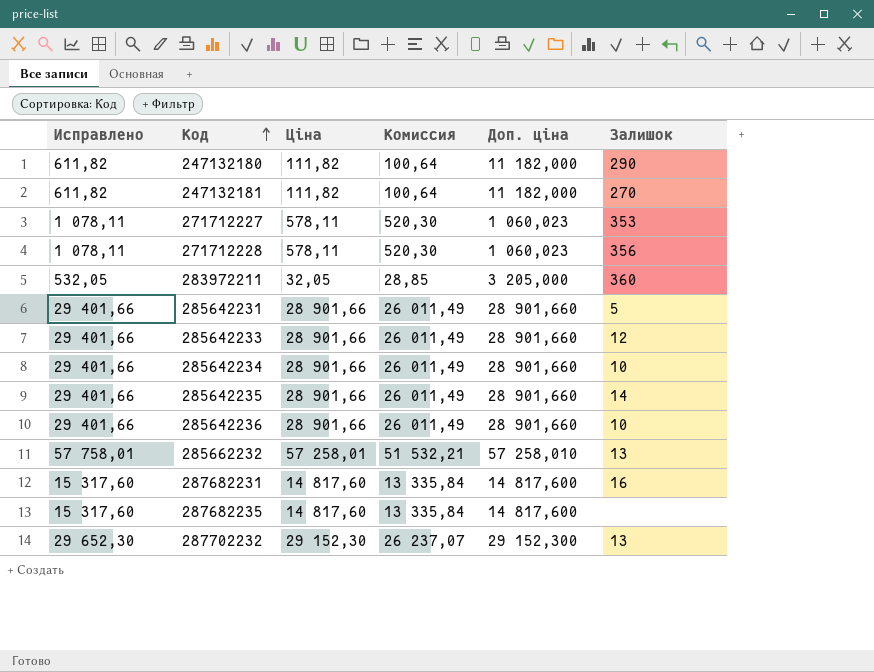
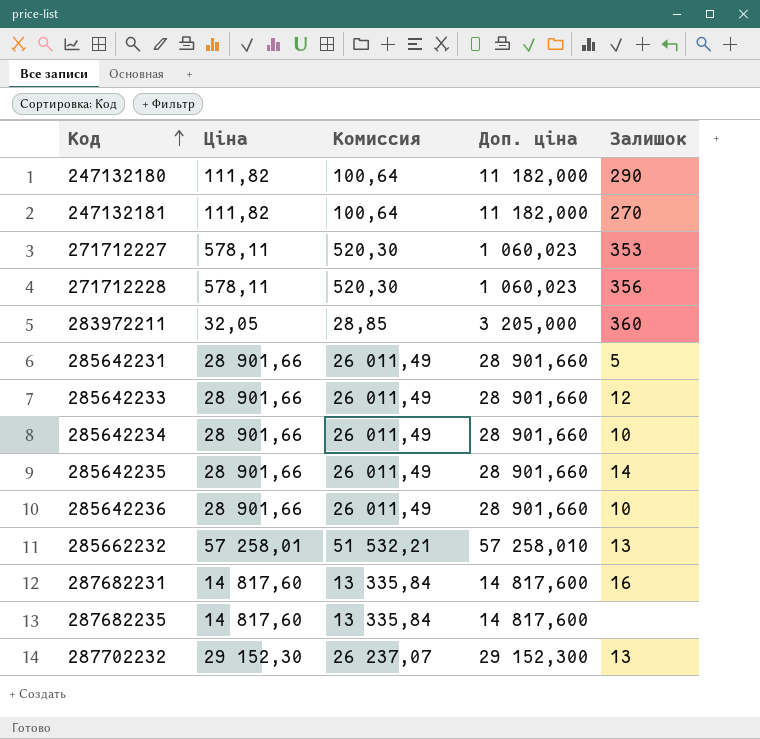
column Исправлено | formula: [Ціна] + 500 -> none

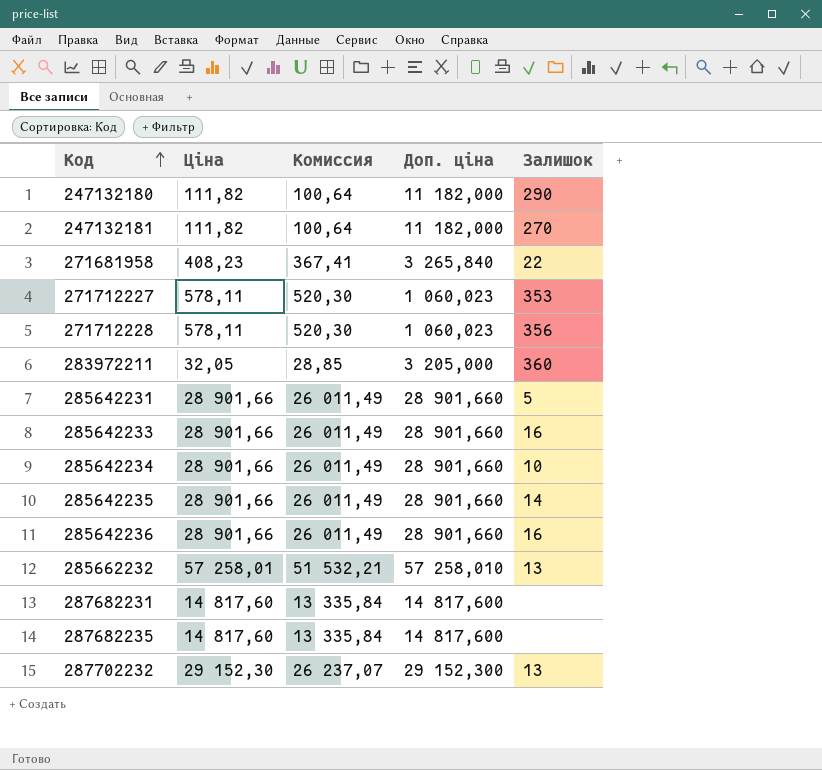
row 271681958: none -> 408,23 | 367,41 | 3 265,840 | 22
285642233 | Залишок: 12 -> 16
285642236 | Залишок: 10 -> 16
287682231 | Залишок: 16 -> none

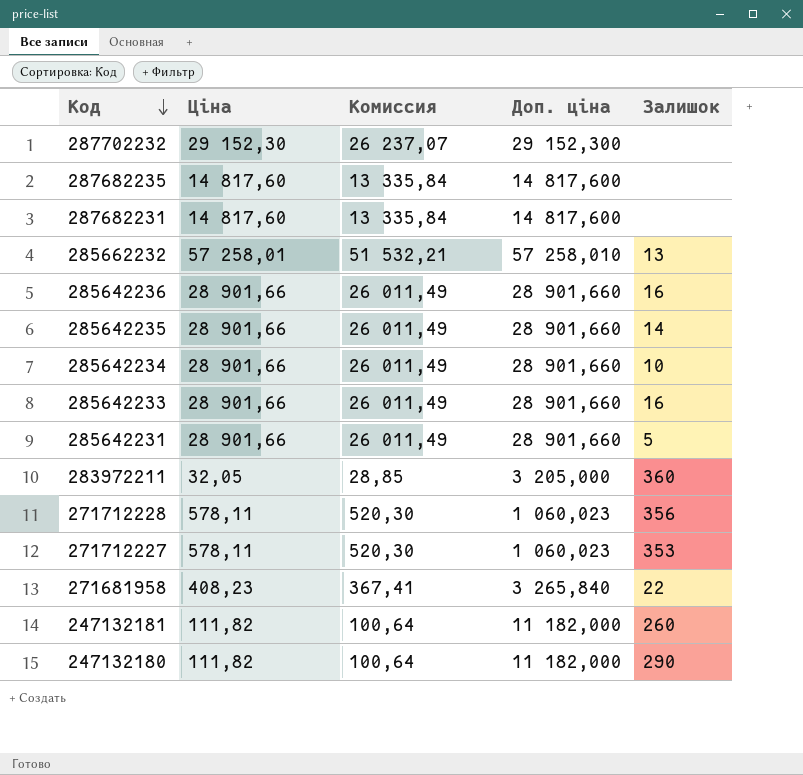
row order: Код ascending -> Код descending
287702232 | Залишок: 13 -> none
247132181 | Залишок: 270 -> 260

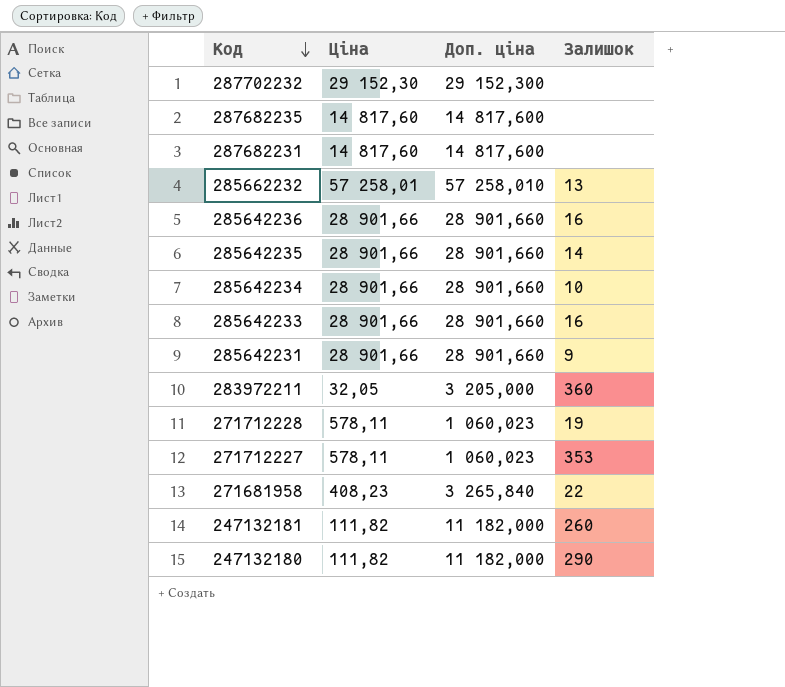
column Комиссия | formula: [Ціна] * 0,9 -> none
285642231 | Залишок: 5 -> 9
271712228 | Залишок: 356 -> 19

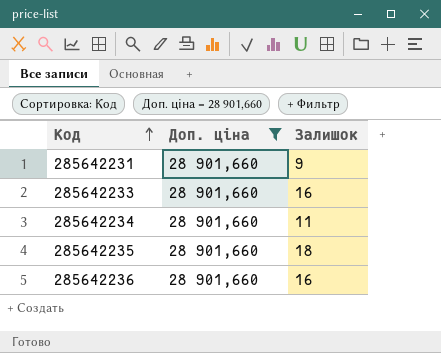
filter: none -> Доп. ціна = 28 901,660
row order: Код descending -> Код ascending
column Ціна | position: 2 -> none
285642234 | Залишок: 10 -> 11
285642235 | Залишок: 14 -> 18

